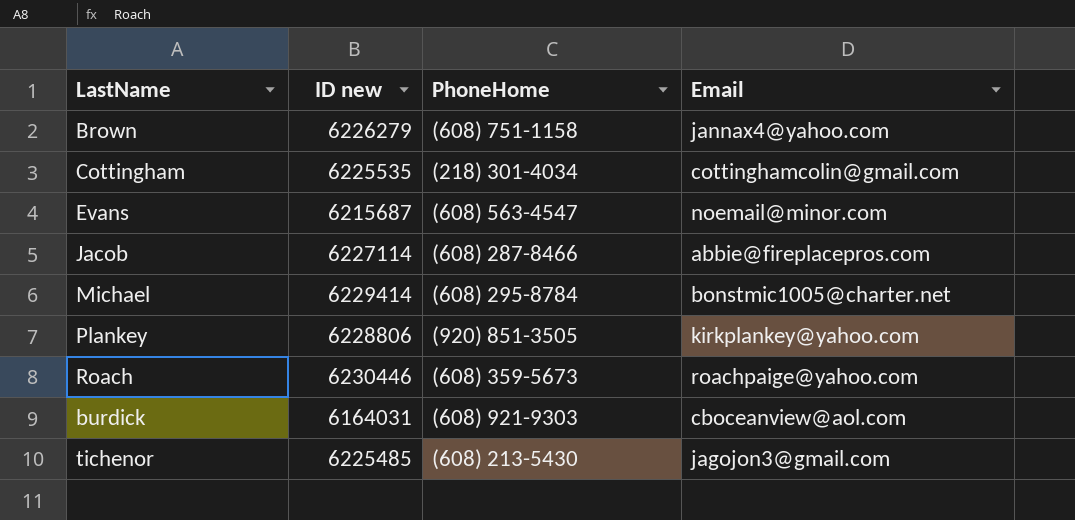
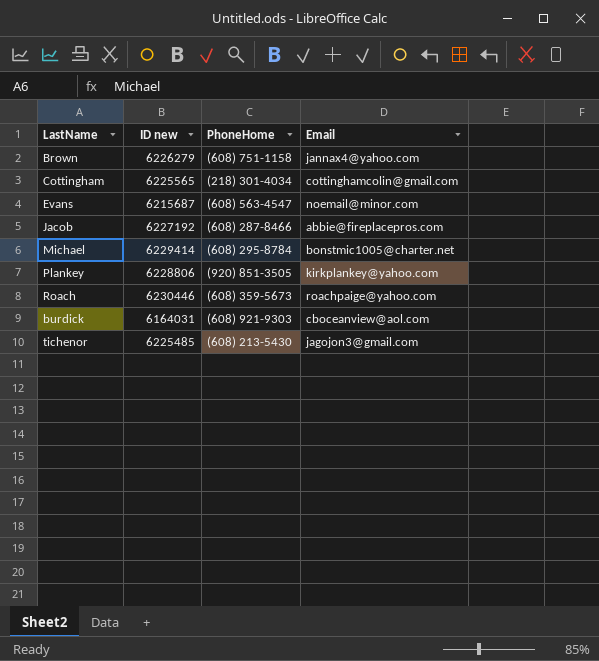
Cottingham | ID new: 6225535 -> 6225565
Jacob | ID new: 6227114 -> 6227192

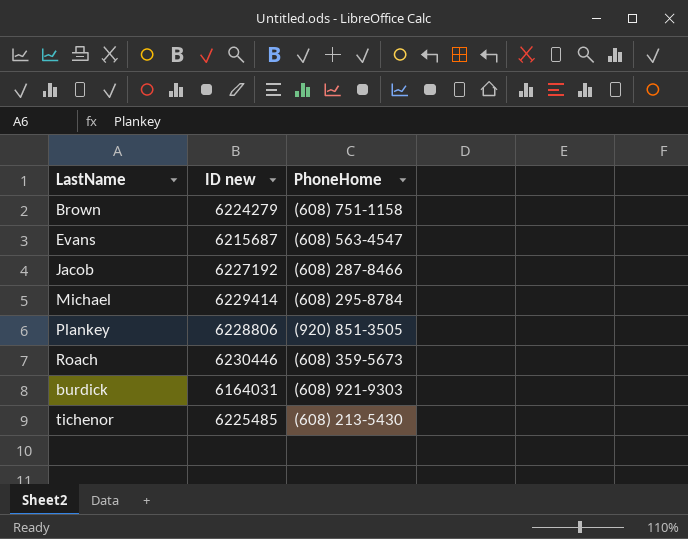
column Email | position: 4 -> none
row Cottingham: 6225565 | (218) 301-4034 | cottinghamcolin@gmail.com -> none
Brown | ID new: 6226279 -> 6224279

